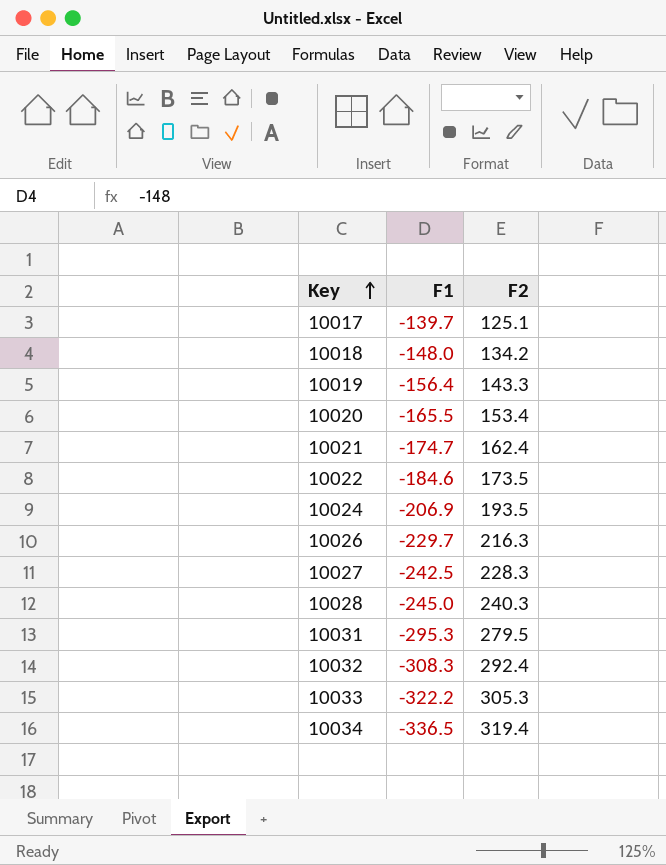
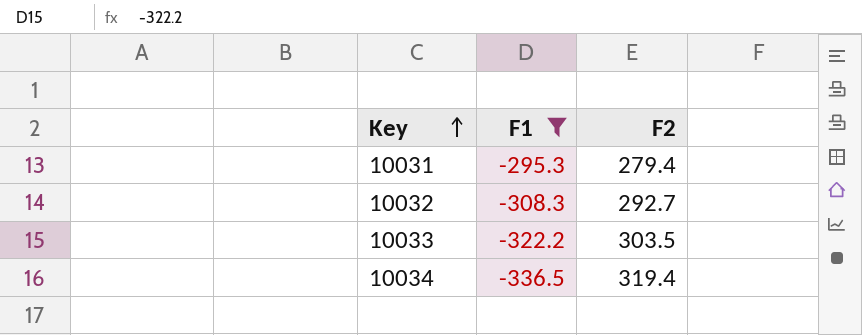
filter: none -> F1 <= -295.3
10031 | F2: 279.5 -> 279.4
10032 | F2: 292.4 -> 292.7
10033 | F2: 305.3 -> 303.5

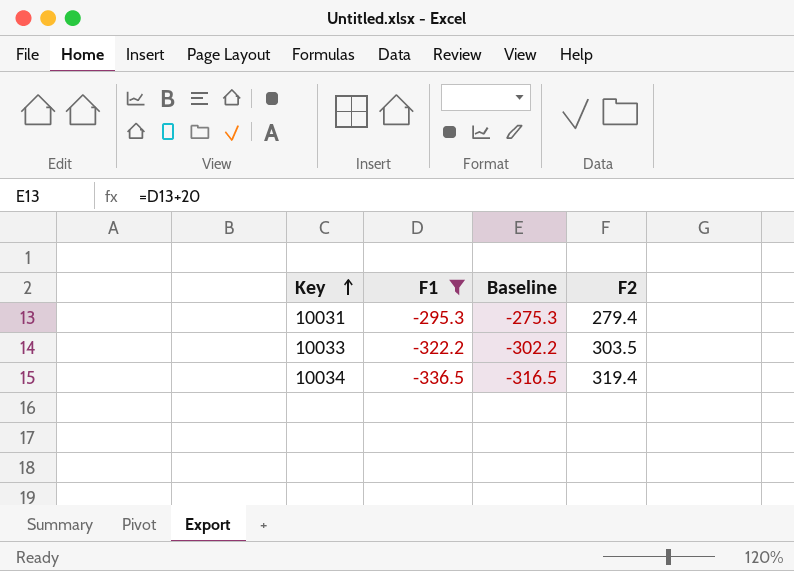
column Baseline | formula: none -> [F1] + 20
row 10032: -308.3 | 292.7 -> none

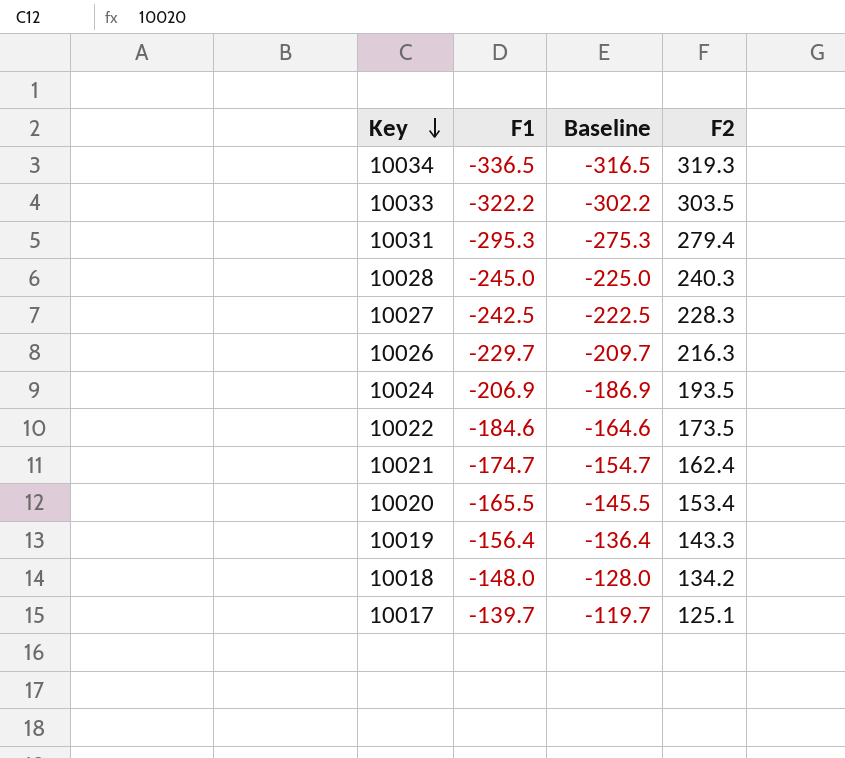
filter: F1 <= -295.3 -> none
row order: Key ascending -> Key descending
10034 | F2: 319.4 -> 319.3

